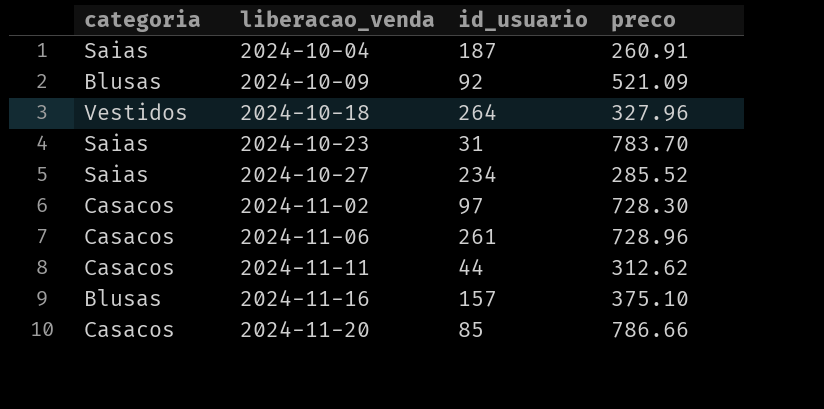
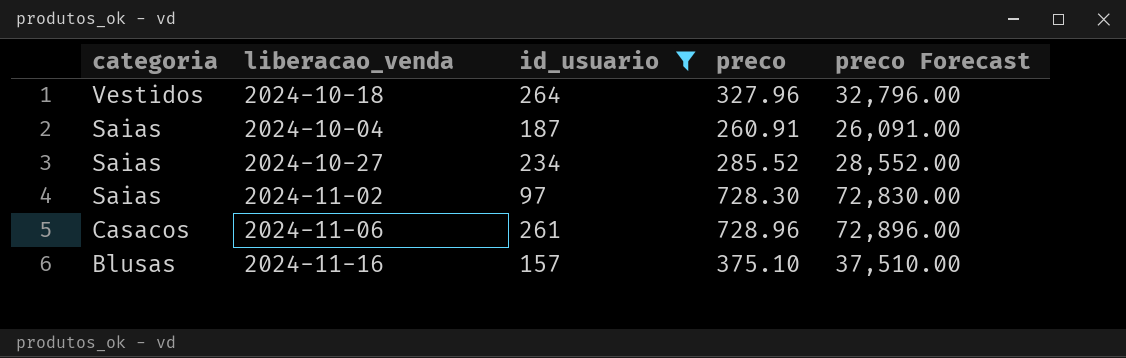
filter: none -> id_usuario >= 97
row order: liberacao_venda ascending -> categoria descending
column preco Forecast | formula: none -> [preco] * 100
2024-11-02 | categoria: Casacos -> Saias

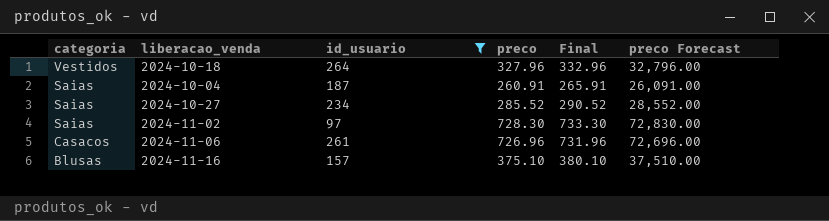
column Final | formula: none -> [preco] + 5
2024-11-06 | preco: 728.96 -> 726.96
2024-11-06 | preco Forecast: 72,896.00 -> 72,696.00

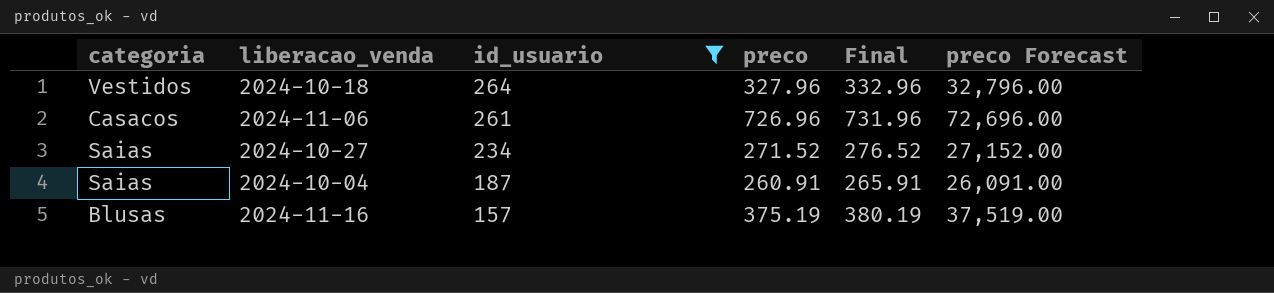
row order: categoria descending -> id_usuario descending
row 2024-11-02: Saias | 97 | 728.30 | 733.30 | 72,830.00 -> none
2024-10-27 | preco: 285.52 -> 271.52
2024-10-27 | Final: 290.52 -> 276.52
2024-10-27 | preco Forecast: 28,552.00 -> 27,152.00
2024-11-16 | preco: 375.10 -> 375.19
2024-11-16 | Final: 380.10 -> 380.19
2024-11-16 | preco Forecast: 37,510.00 -> 37,519.00

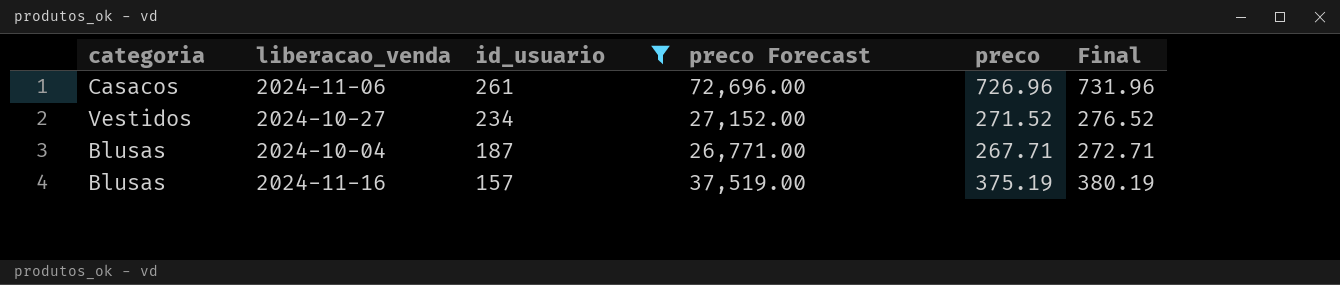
column preco Forecast | position: 6 -> 4
row 2024-10-18: Vestidos | 264 | 327.96 | 332.96 | 32,796.00 -> none
2024-10-27 | categoria: Saias -> Vestidos
2024-10-04 | categoria: Saias -> Blusas
2024-10-04 | preco Forecast: 26,091.00 -> 26,771.00
2024-10-04 | preco: 260.91 -> 267.71
2024-10-04 | Final: 265.91 -> 272.71

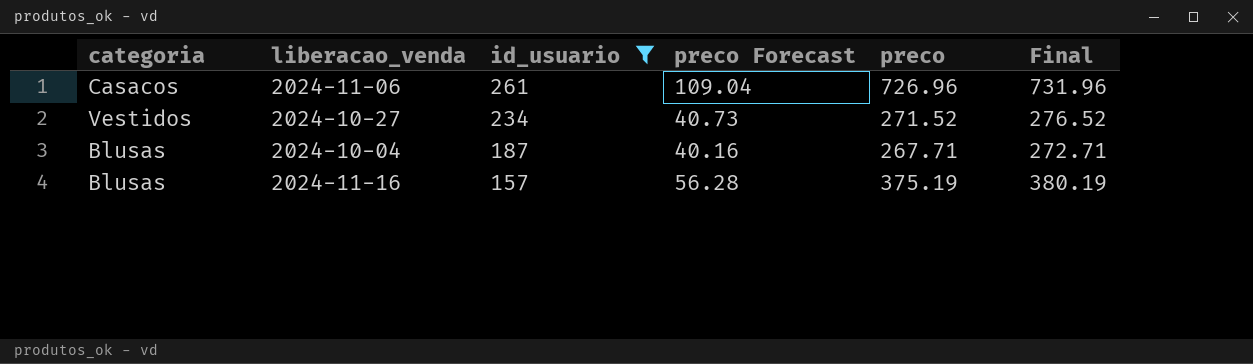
column preco Forecast | formula: [preco] * 100 -> [preco] * 0.15

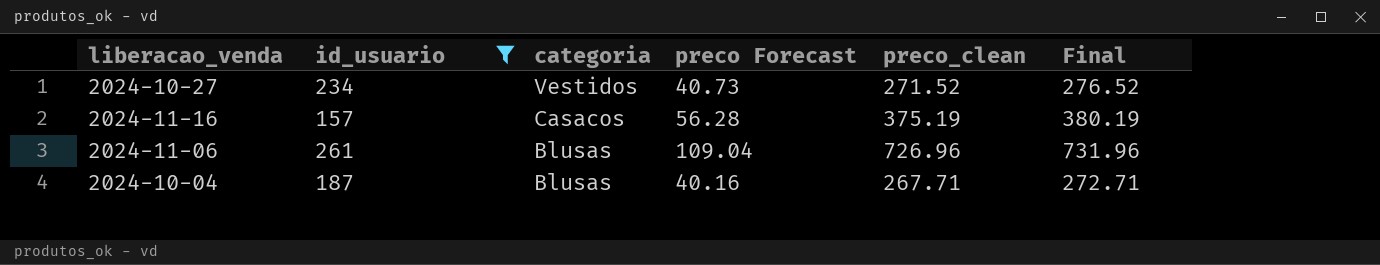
row order: id_usuario descending -> categoria descending
column categoria | position: 1 -> 3
column name: preco -> preco_clean
2024-11-16 | categoria: Blusas -> Casacos
2024-11-06 | categoria: Casacos -> Blusas

